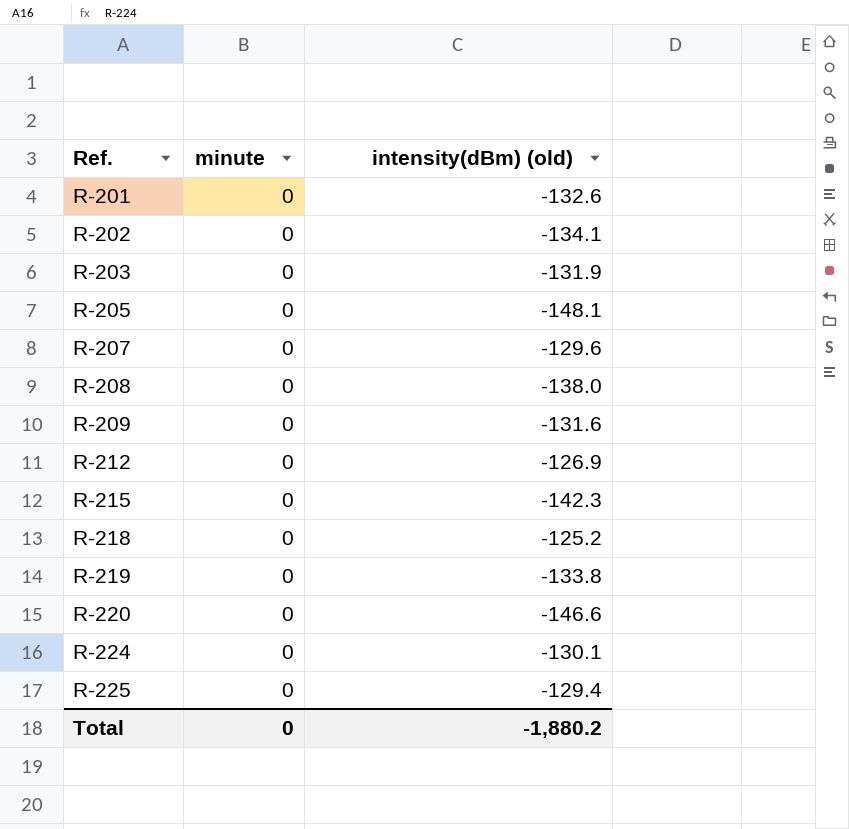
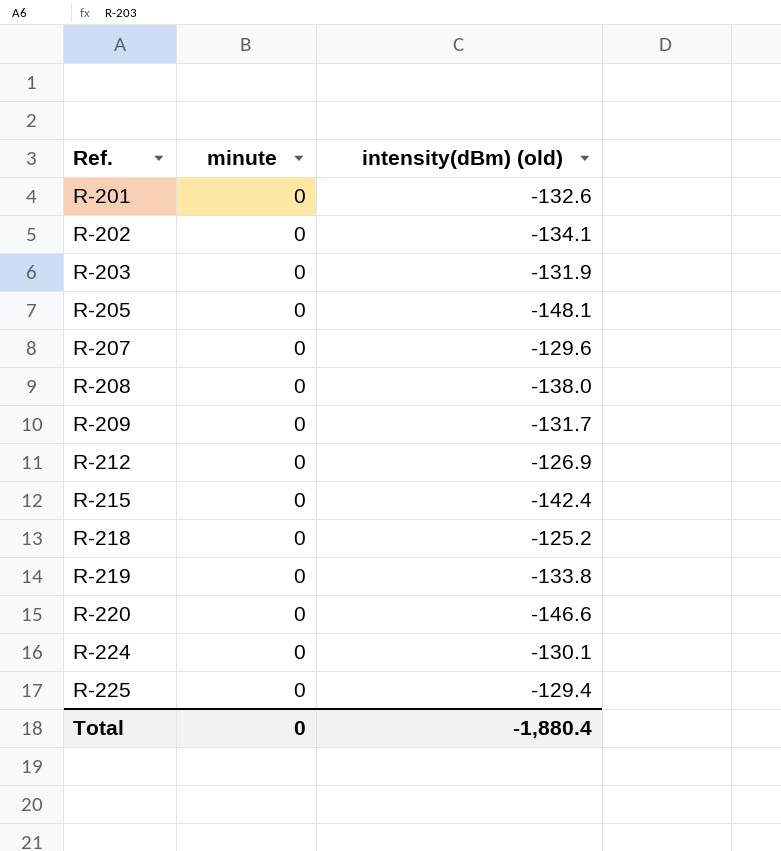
R-209 | intensity(dBm) (old): -131.6 -> -131.7
R-215 | intensity(dBm) (old): -142.3 -> -142.4
Total | intensity(dBm) (old): -1,880.2 -> -1,880.4

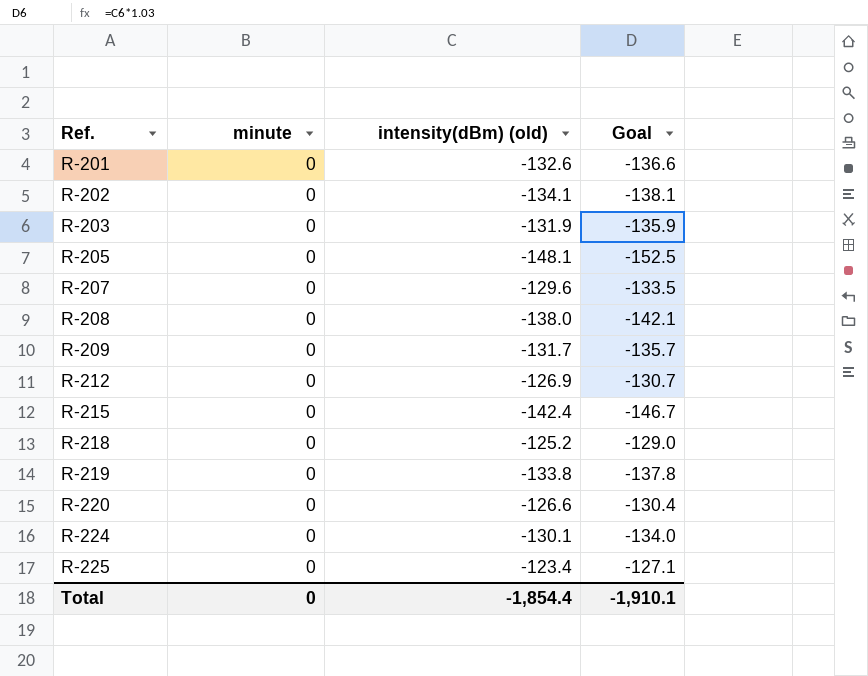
column Goal | formula: none -> [intensity(dBm) (old)] * 1.03
R-220 | intensity(dBm) (old): -146.6 -> -126.6
R-225 | intensity(dBm) (old): -129.4 -> -123.4
Total | intensity(dBm) (old): -1,880.4 -> -1,854.4

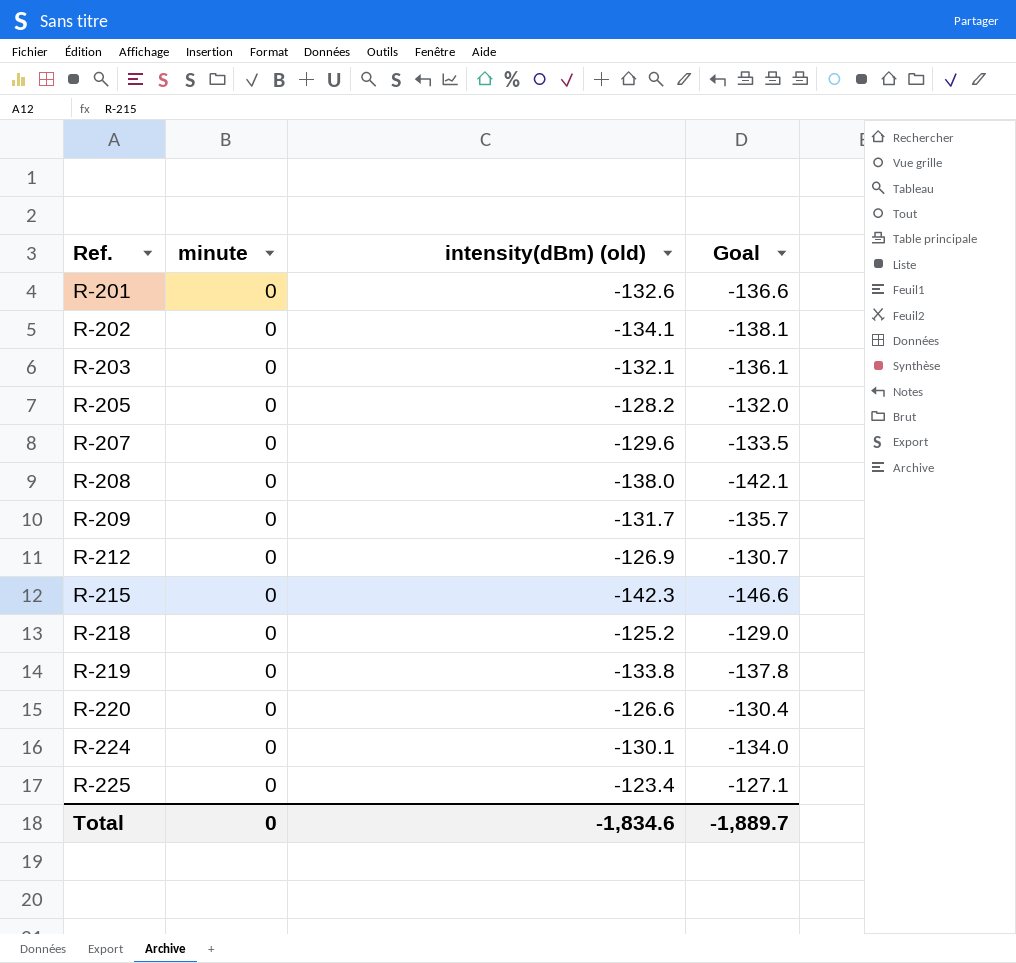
R-203 | intensity(dBm) (old): -131.9 -> -132.1
R-203 | Goal: -135.9 -> -136.1
R-205 | intensity(dBm) (old): -148.1 -> -128.2
R-205 | Goal: -152.5 -> -132.0
R-215 | intensity(dBm) (old): -142.4 -> -142.3
R-215 | Goal: -146.7 -> -146.6
Total | intensity(dBm) (old): -1,854.4 -> -1,834.6
Total | Goal: -1,910.1 -> -1,889.7

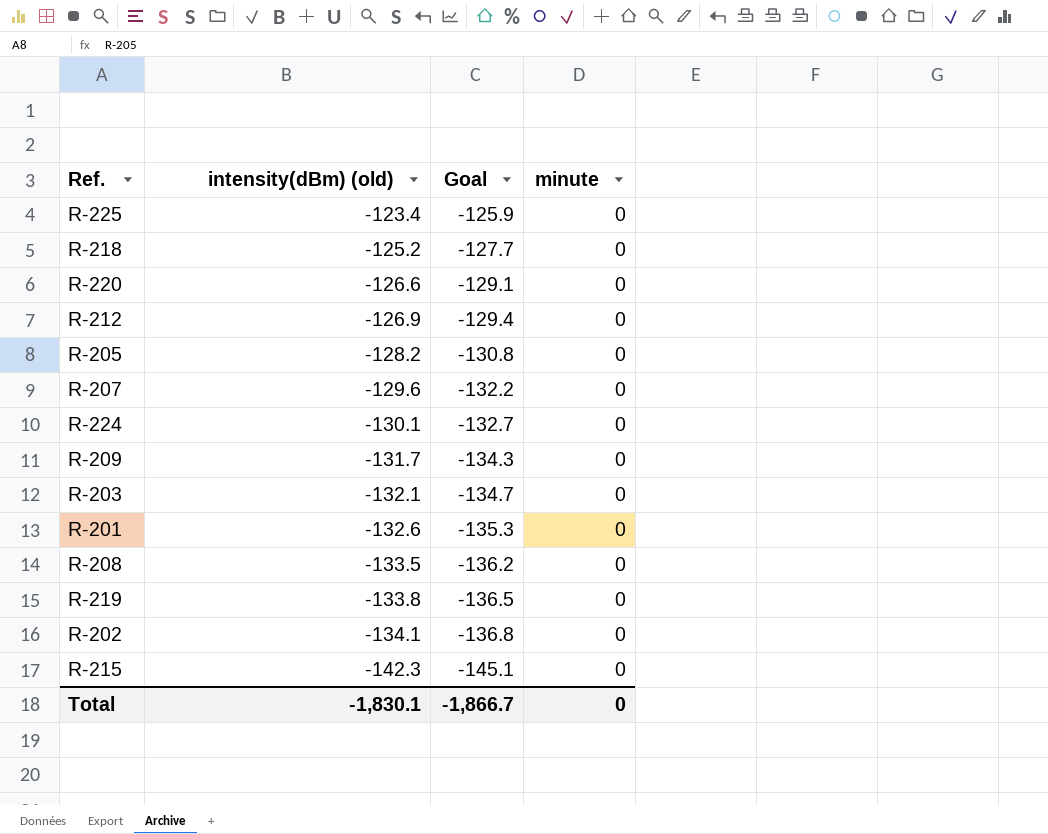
row order: Ref. ascending -> intensity(dBm) (old) descending
column Goal | formula: [intensity(dBm) (old)] * 1.03 -> [intensity(dBm) (old)] * 1.02
column minute | position: 2 -> 4
R-208 | intensity(dBm) (old): -138.0 -> -133.5
Total | intensity(dBm) (old): -1,834.6 -> -1,830.1
Total | Goal: -1,889.7 -> -1,866.7

